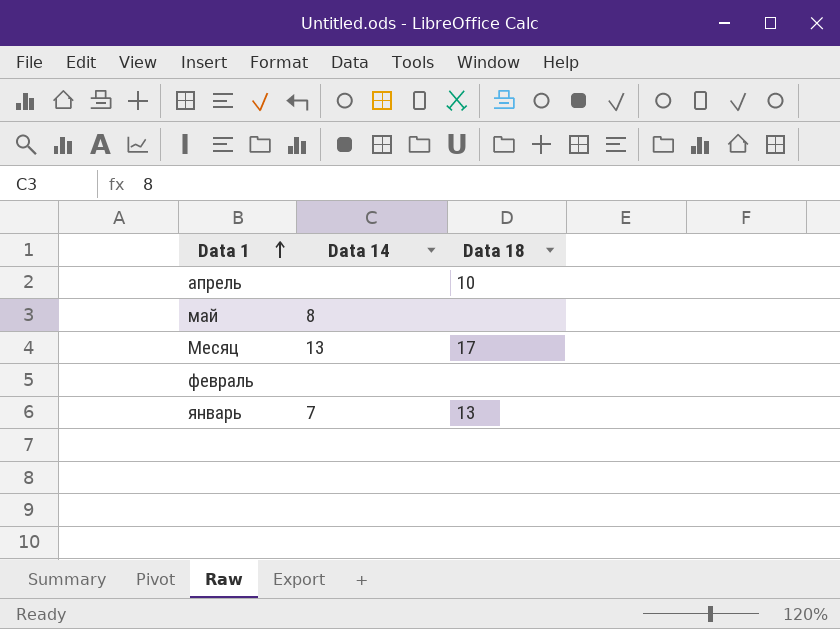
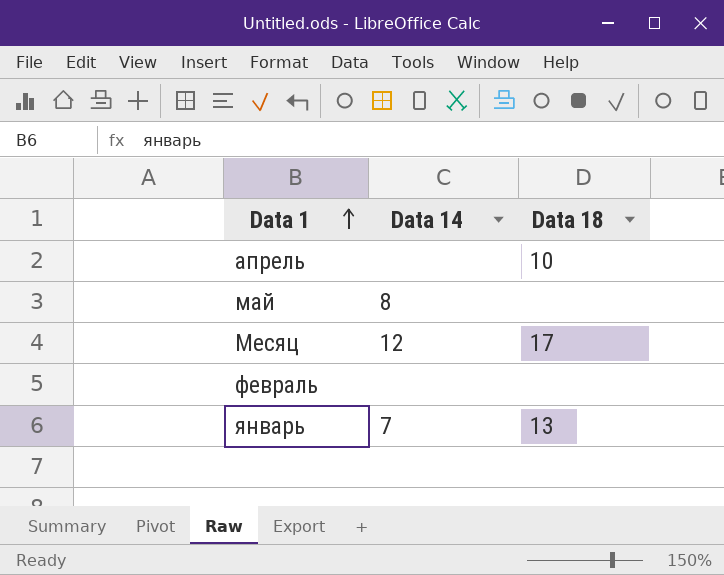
Месяц | Data 14: 13 -> 12

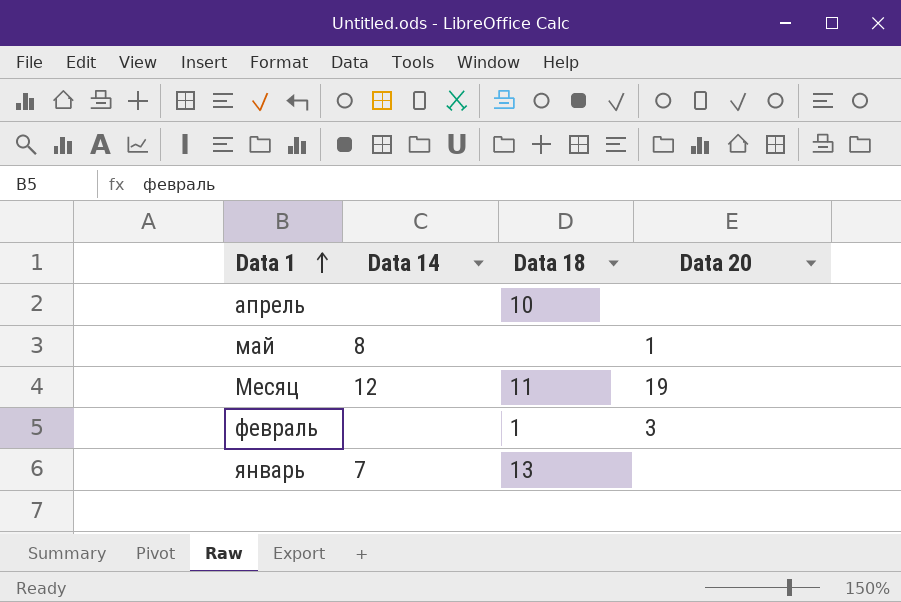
column Data 20 | position: none -> 4
Месяц | Data 18: 17 -> 11
февраль | Data 18: none -> 1

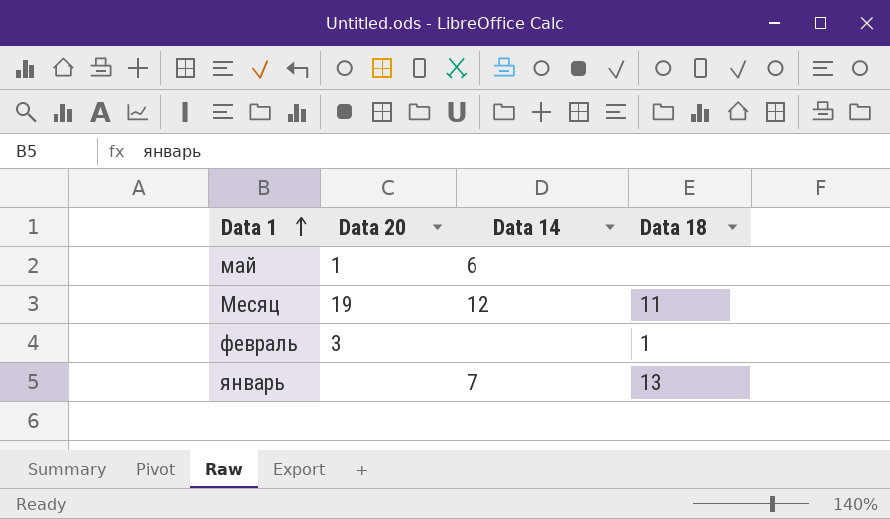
column Data 20 | position: 4 -> 2
row апрель: none | 10 | none -> none
май | Data 14: 8 -> 6

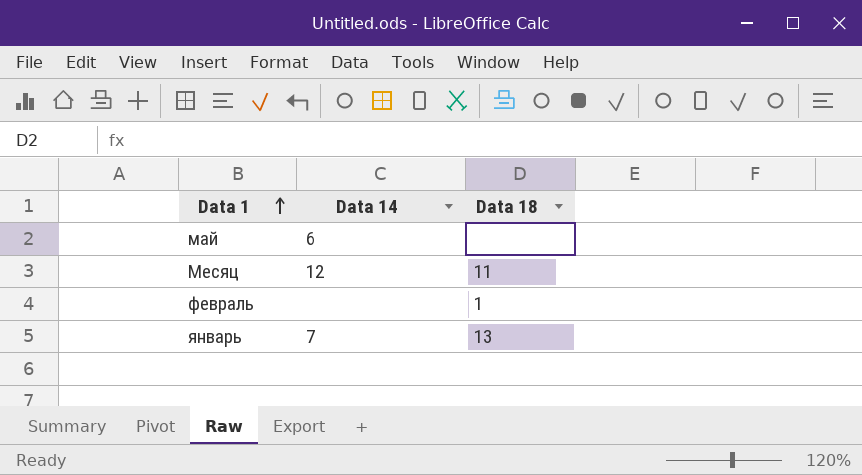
column Data 20 | position: 2 -> none

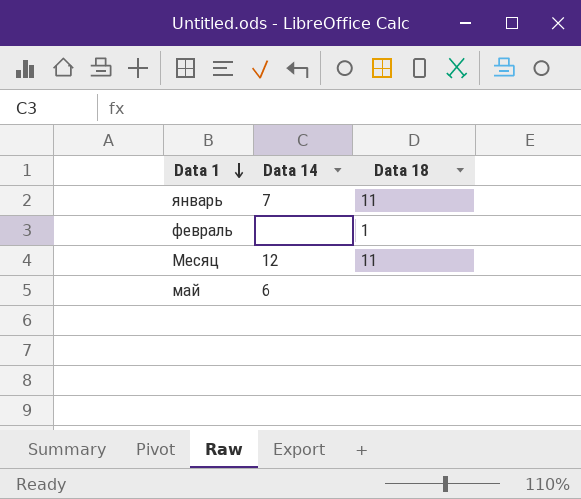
row order: Data 1 ascending -> Data 1 descending
январь | Data 18: 13 -> 11

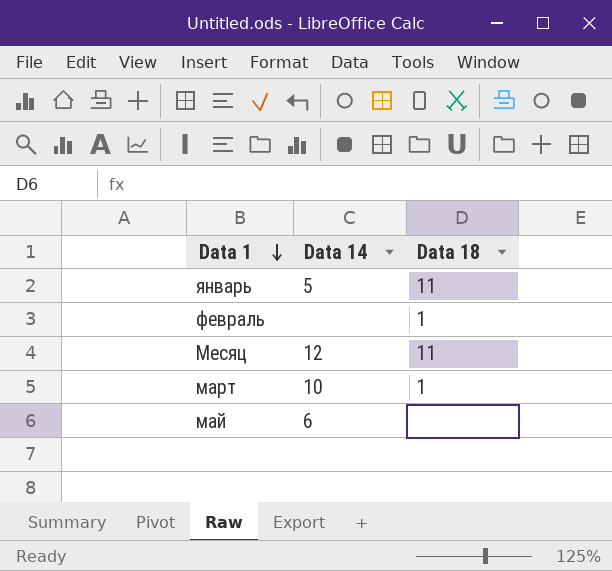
январь | Data 14: 7 -> 5
row март: none -> 10 | 1

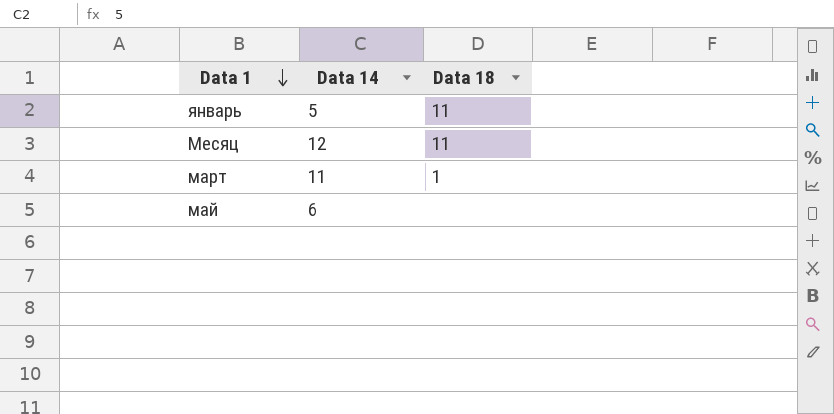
row февраль: none | 1 -> none
март | Data 14: 10 -> 11

